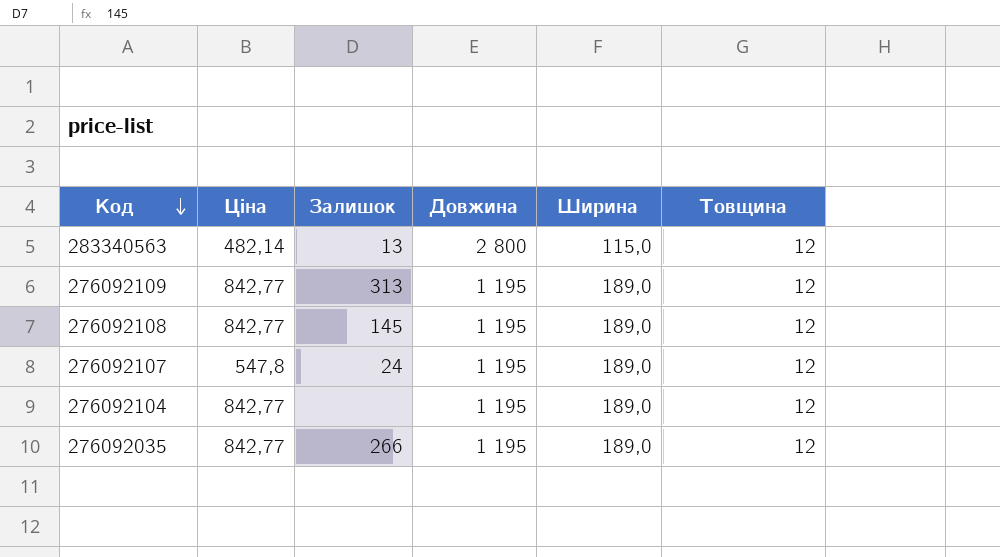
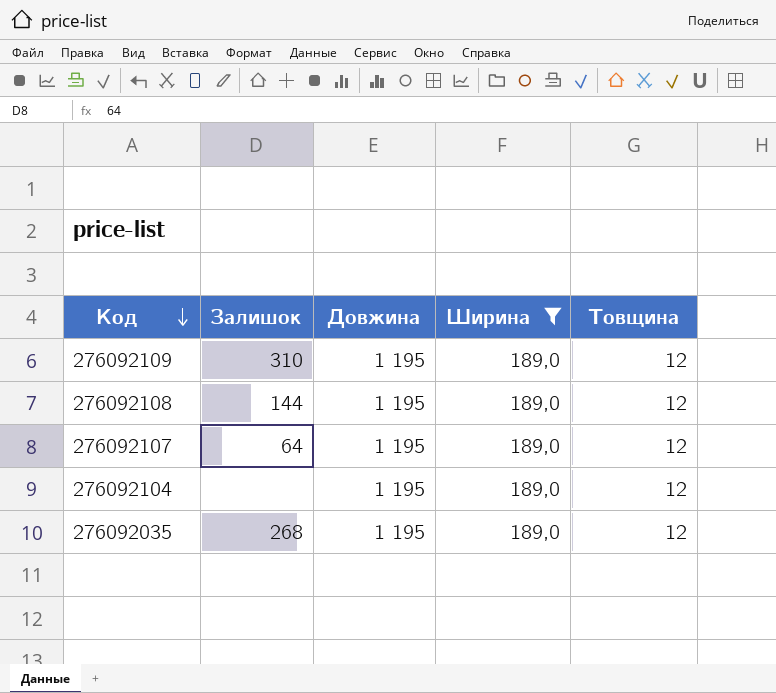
filter: none -> Ширина = 189,0
column Ціна | position: 2 -> none
276092109 | Залишок: 313 -> 310
276092108 | Залишок: 145 -> 144
276092107 | Залишок: 24 -> 64
276092035 | Залишок: 266 -> 268

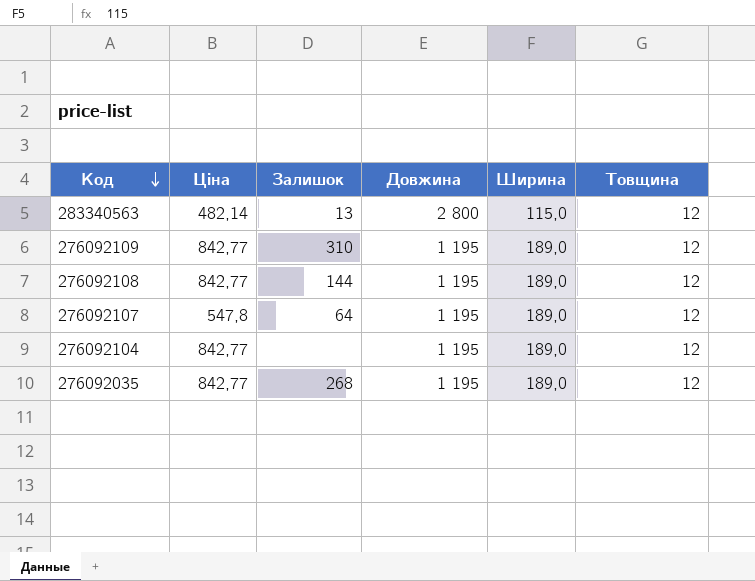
filter: Ширина = 189,0 -> none
column Ціна | position: none -> 2

